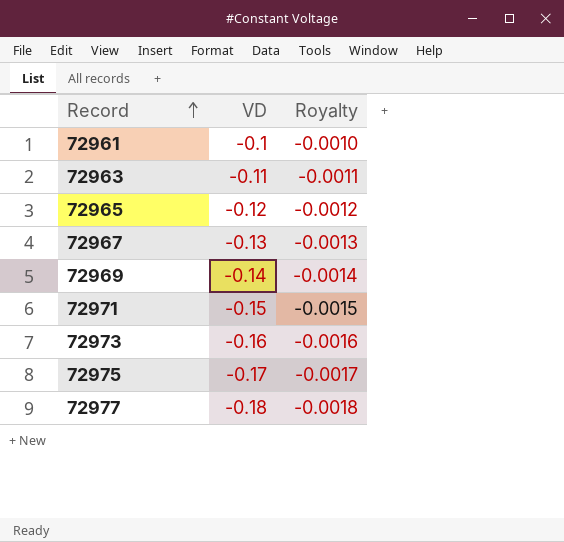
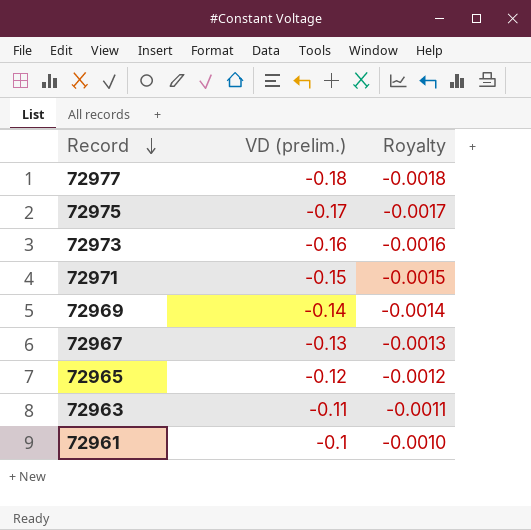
row order: Record ascending -> Record descending
column name: VD -> VD (prelim.)

